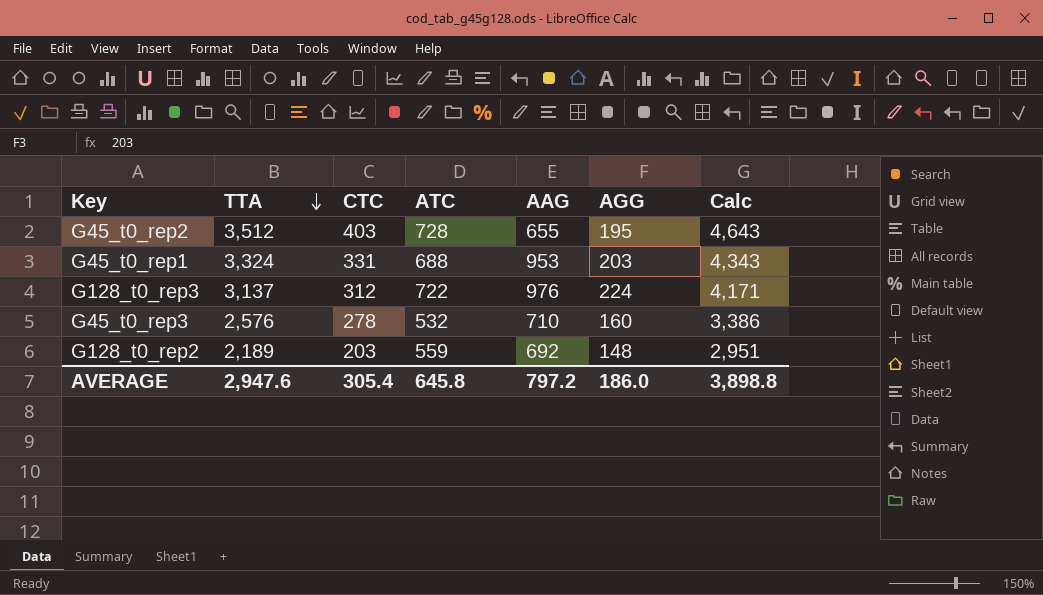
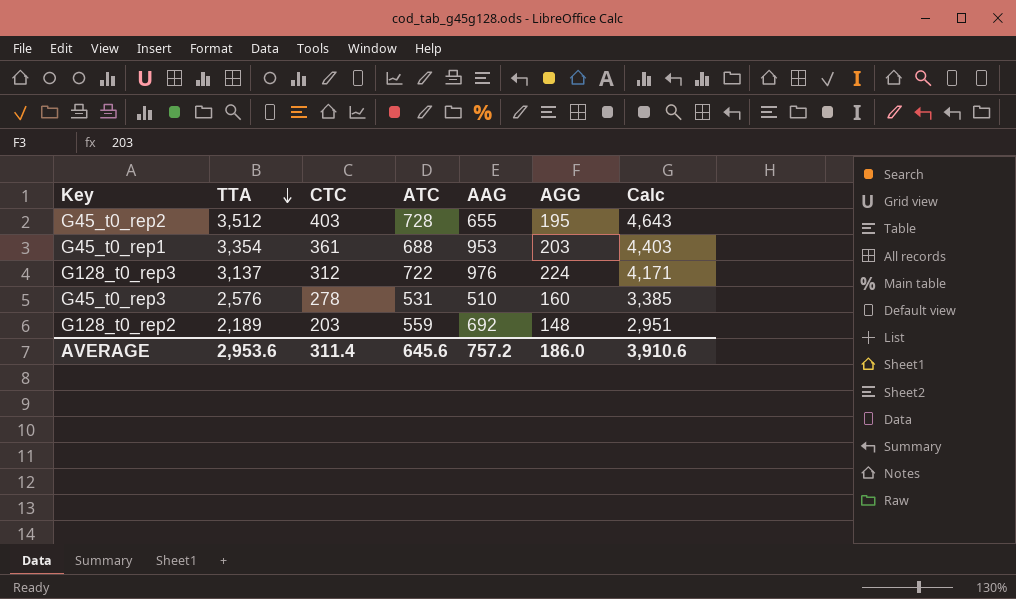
G45_t0_rep1 | TTA: 3,324 -> 3,354
G45_t0_rep1 | CTC: 331 -> 361
G45_t0_rep1 | Calc: 4,343 -> 4,403
G45_t0_rep3 | ATC: 532 -> 531
G45_t0_rep3 | AAG: 710 -> 510
G45_t0_rep3 | Calc: 3,386 -> 3,385
AVERAGE | TTA: 2,947.6 -> 2,953.6
AVERAGE | CTC: 305.4 -> 311.4
AVERAGE | ATC: 645.8 -> 645.6
AVERAGE | AAG: 797.2 -> 757.2
AVERAGE | Calc: 3,898.8 -> 3,910.6

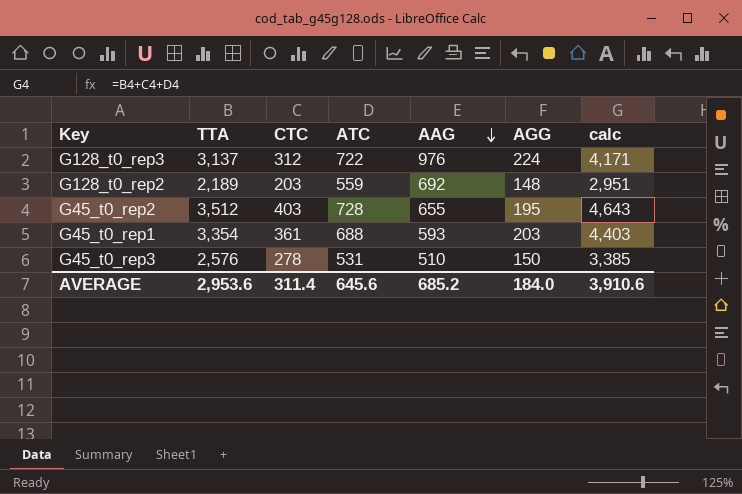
row order: TTA descending -> AAG descending
column name: Calc -> calc
G45_t0_rep1 | AAG: 953 -> 593
G45_t0_rep3 | AGG: 160 -> 150
AVERAGE | AAG: 757.2 -> 685.2
AVERAGE | AGG: 186.0 -> 184.0

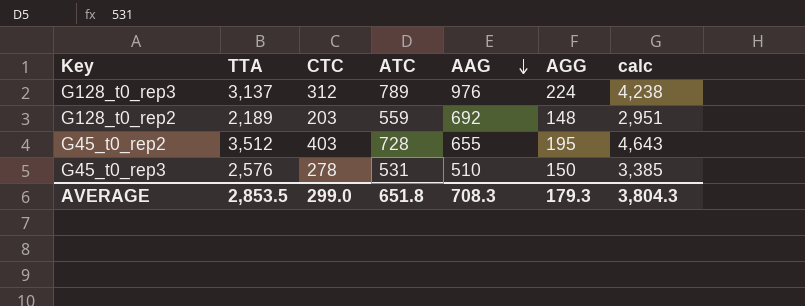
row G45_t0_rep1: 3,354 | 361 | 688 | 593 | 203 | 4,403 -> none
G128_t0_rep3 | ATC: 722 -> 789
G128_t0_rep3 | calc: 4,171 -> 4,238
AVERAGE | TTA: 2,953.6 -> 2,853.5
AVERAGE | CTC: 311.4 -> 299.0
AVERAGE | ATC: 645.6 -> 651.8
AVERAGE | AAG: 685.2 -> 708.3
AVERAGE | AGG: 184.0 -> 179.3
AVERAGE | calc: 3,910.6 -> 3,804.3

